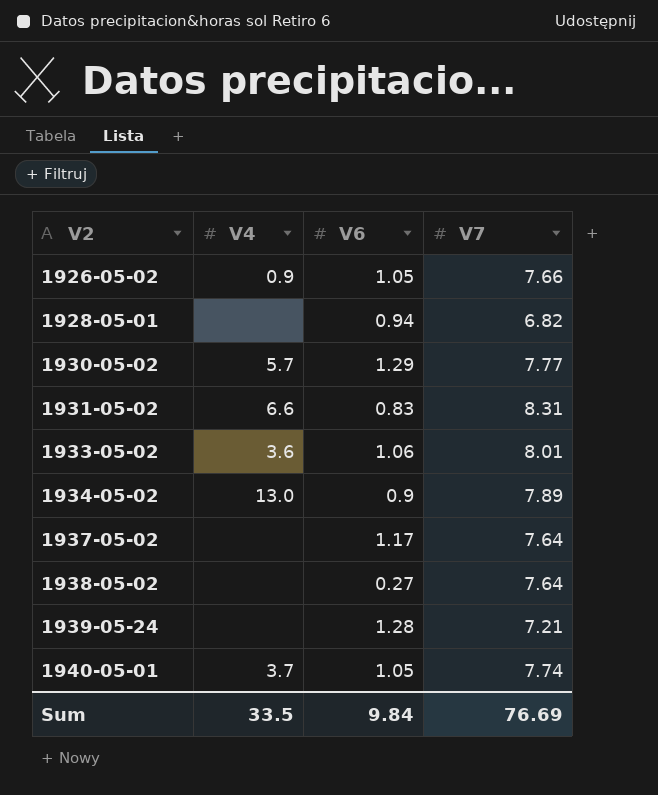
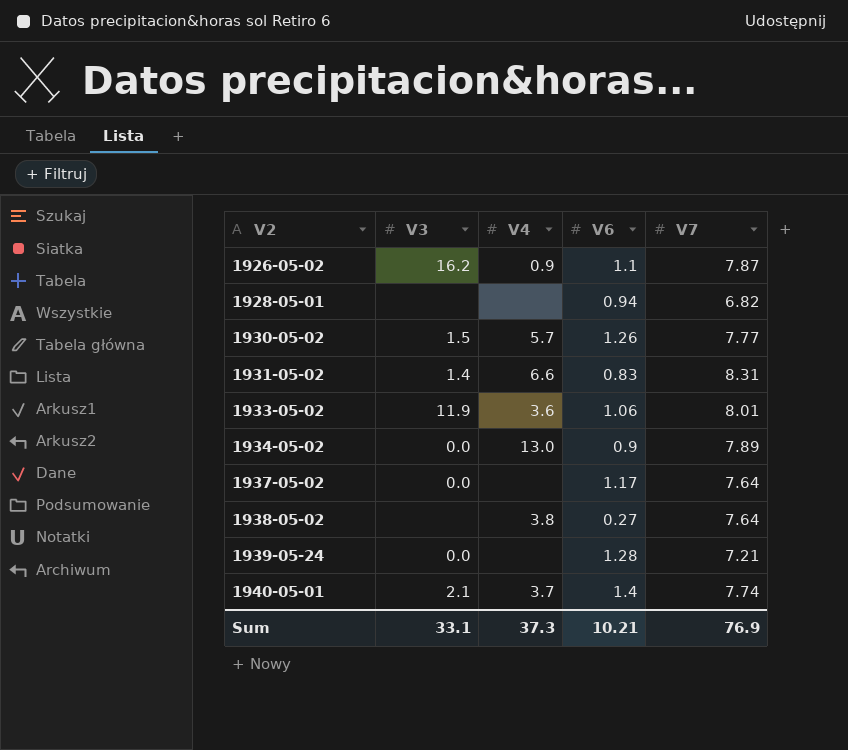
column V3 | position: none -> 2
1926-05-02 | V6: 1.05 -> 1.1
1926-05-02 | V7: 7.66 -> 7.87
1930-05-02 | V6: 1.29 -> 1.26
1938-05-02 | V4: none -> 3.8
1940-05-01 | V6: 1.05 -> 1.4
Sum | V4: 33.5 -> 37.3
Sum | V6: 9.84 -> 10.21
Sum | V7: 76.69 -> 76.9

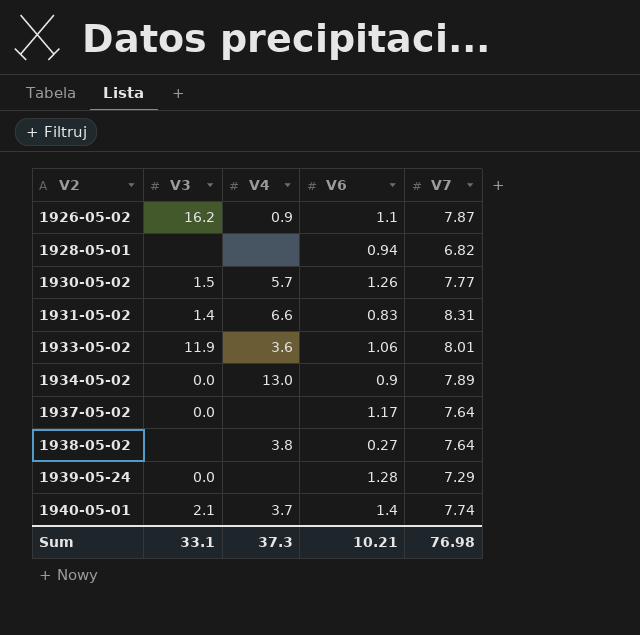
1939-05-24 | V7: 7.21 -> 7.29
Sum | V7: 76.9 -> 76.98

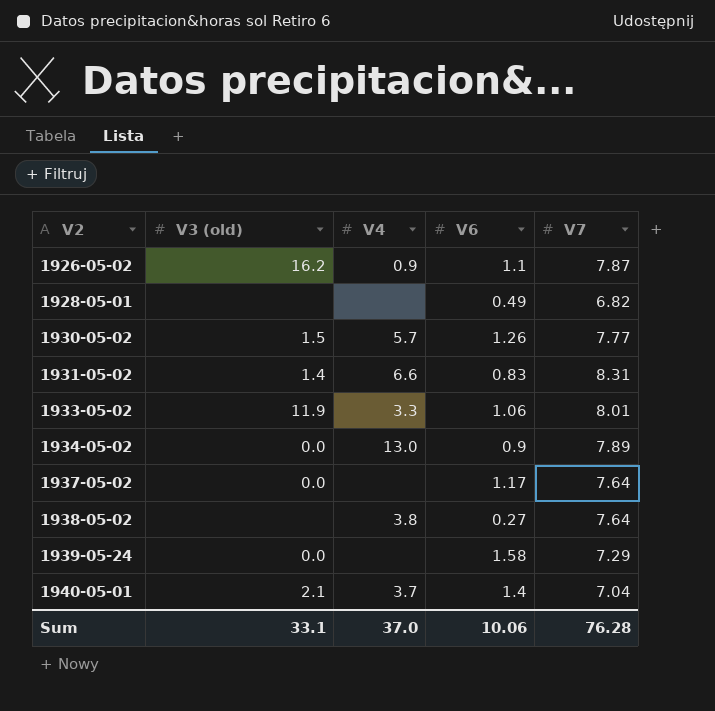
column name: V3 -> V3 (old)
1928-05-01 | V6: 0.94 -> 0.49
1933-05-02 | V4: 3.6 -> 3.3
1939-05-24 | V6: 1.28 -> 1.58
1940-05-01 | V7: 7.74 -> 7.04
Sum | V4: 37.3 -> 37.0
Sum | V6: 10.21 -> 10.06
Sum | V7: 76.98 -> 76.28

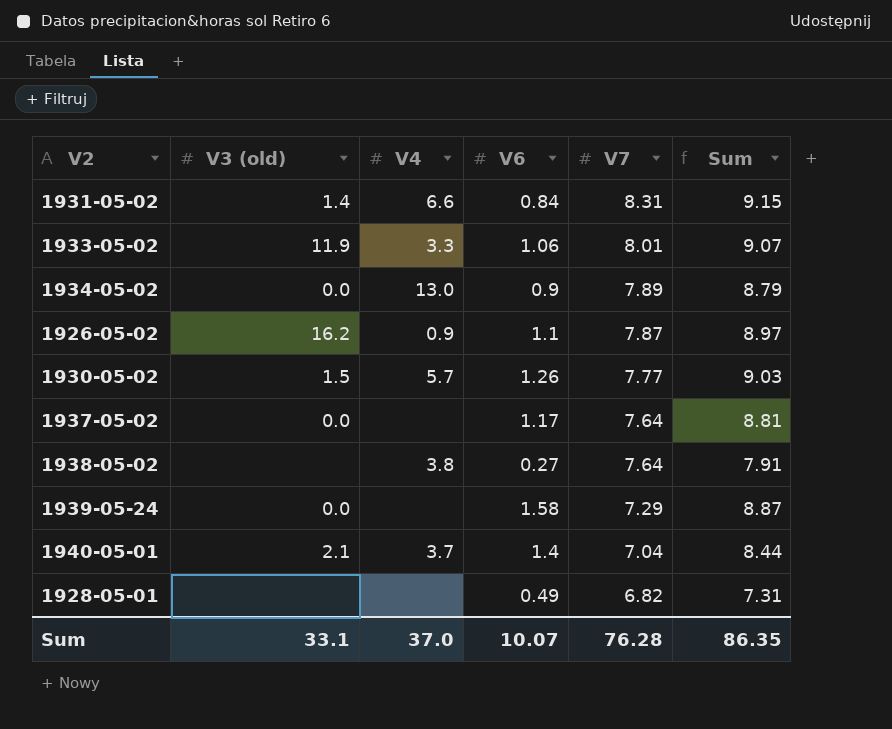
row order: V2 ascending -> V7 descending
column Sum | formula: none -> [V6] + [V7]
1931-05-02 | V6: 0.83 -> 0.84
Sum | V6: 10.06 -> 10.07

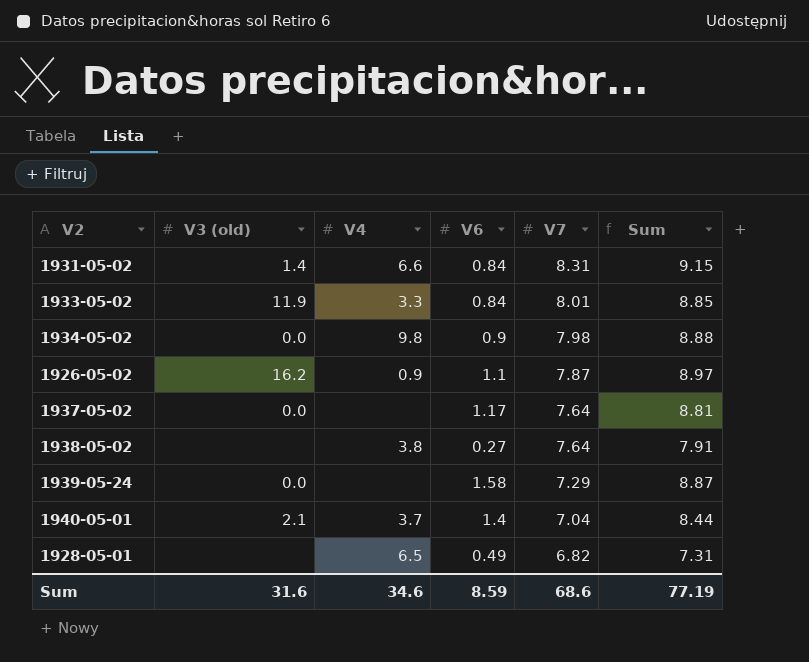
row 1930-05-02: 1.5 | 5.7 | 1.26 | 7.77 | 9.03 -> none
1933-05-02 | V6: 1.06 -> 0.84
1933-05-02 | Sum: 9.07 -> 8.85
1934-05-02 | V4: 13.0 -> 9.8
1934-05-02 | V7: 7.89 -> 7.98
1934-05-02 | Sum: 8.79 -> 8.88
1928-05-01 | V4: none -> 6.5
Sum | V3 (old): 33.1 -> 31.6
Sum | V4: 37.0 -> 34.6
Sum | V6: 10.07 -> 8.59
Sum | V7: 76.28 -> 68.6
Sum | Sum: 86.35 -> 77.19

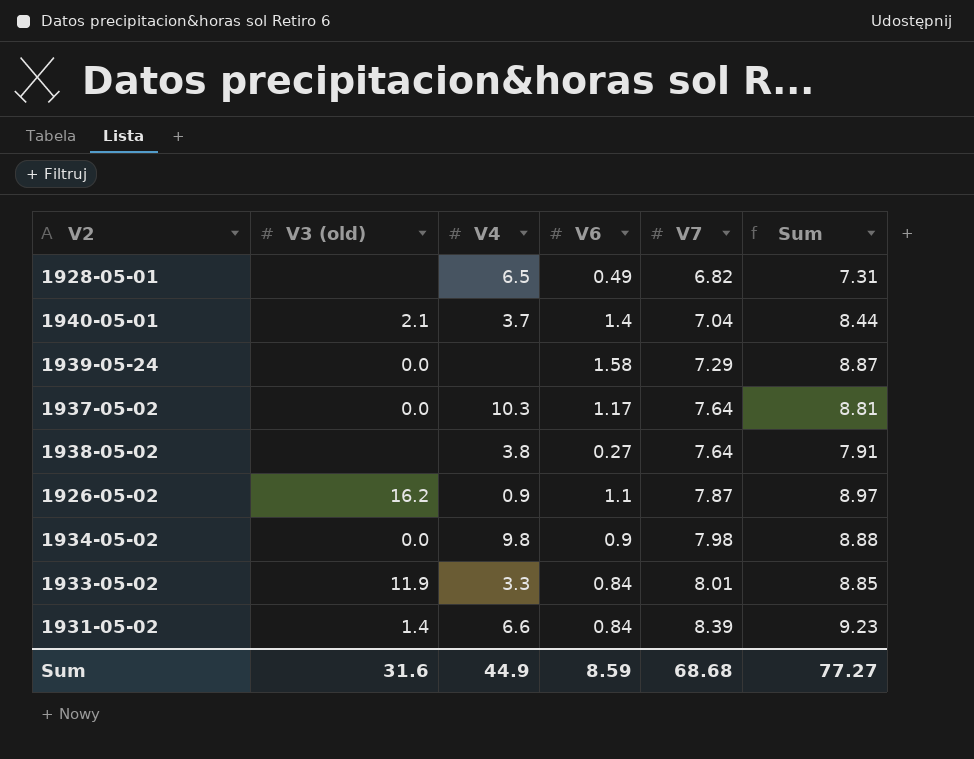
row order: V7 descending -> V7 ascending
1937-05-02 | V4: none -> 10.3
1931-05-02 | V7: 8.31 -> 8.39
1931-05-02 | Sum: 9.15 -> 9.23
Sum | V4: 34.6 -> 44.9
Sum | V7: 68.6 -> 68.68
Sum | Sum: 77.19 -> 77.27

